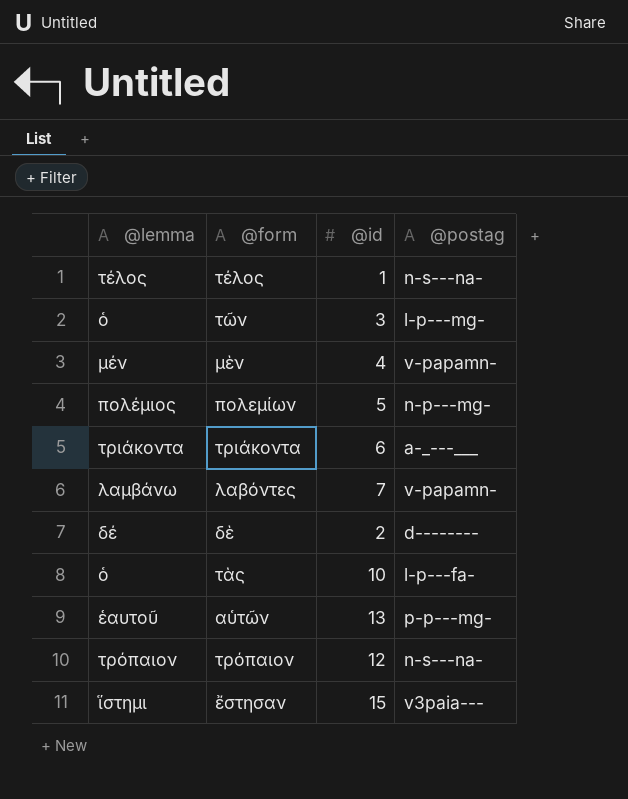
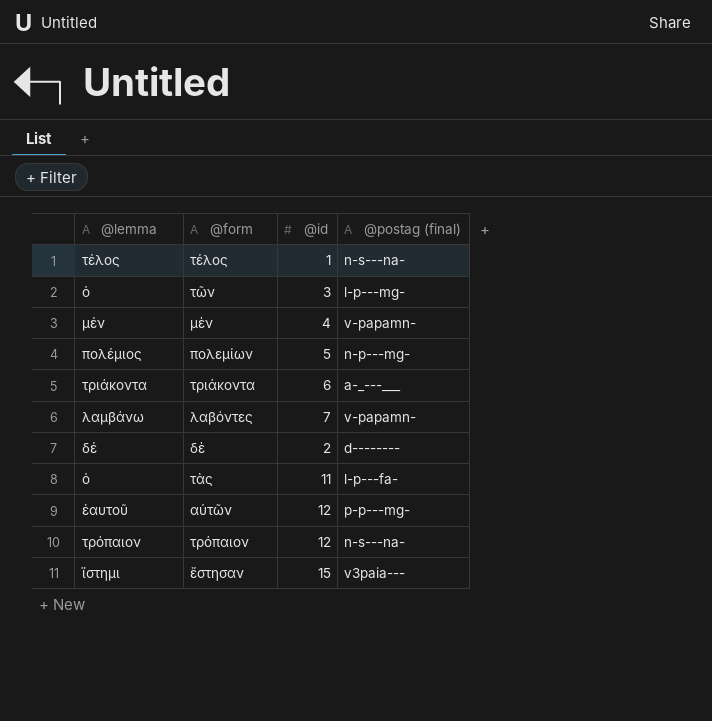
column name: @postag -> @postag (final)
τὰς | @id: 10 -> 11
αὑτῶν | @id: 13 -> 12

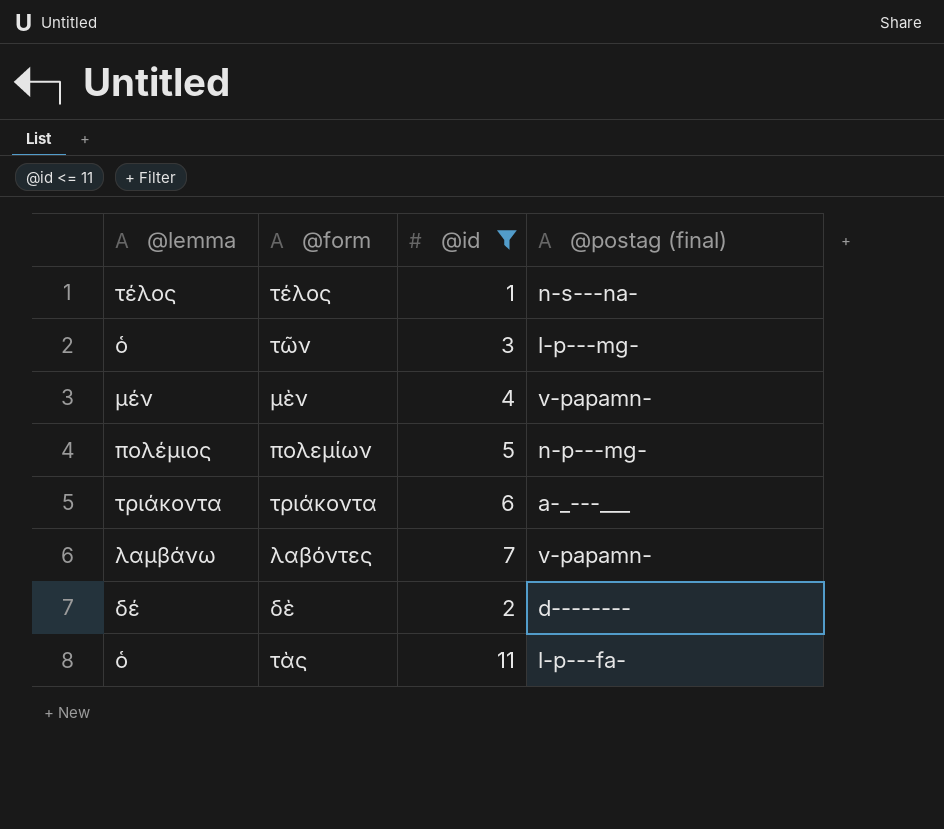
filter: none -> @id <= 11

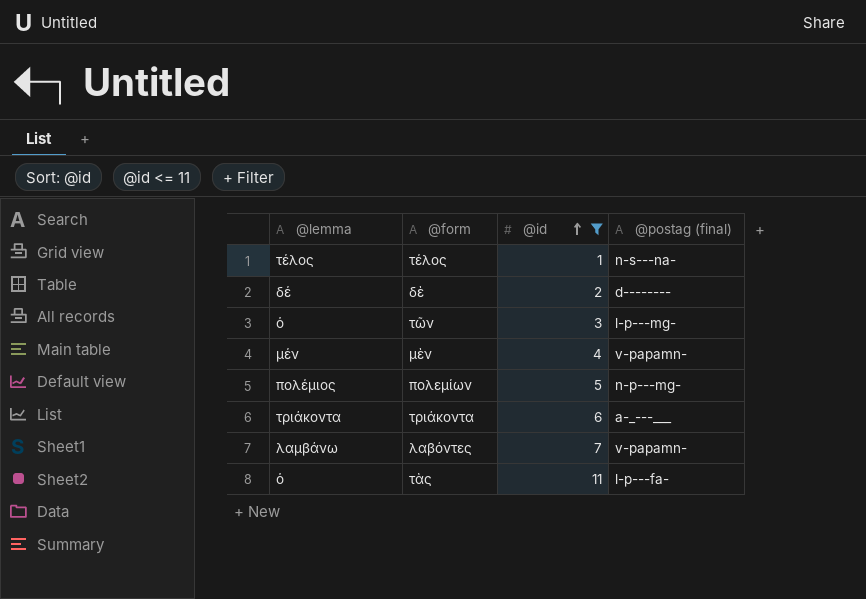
row order: none -> @id ascending

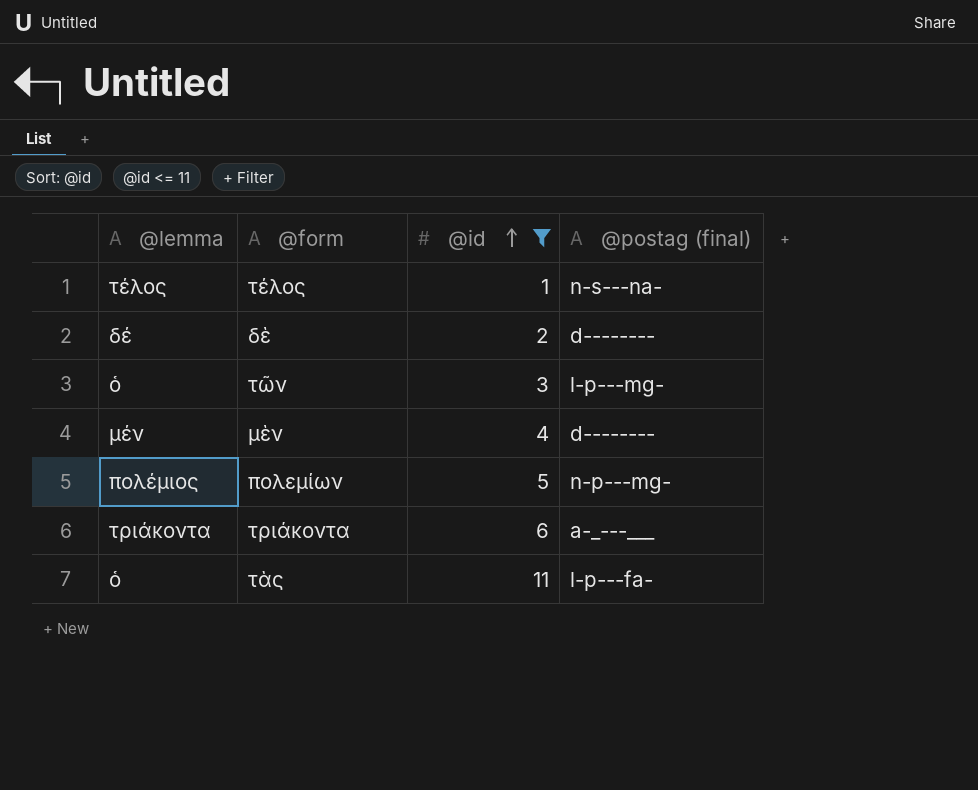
row λαβόντες: λαμβάνω | 7 | v-papamn- -> none
μὲν | @postag (final): v-papamn- -> d--------

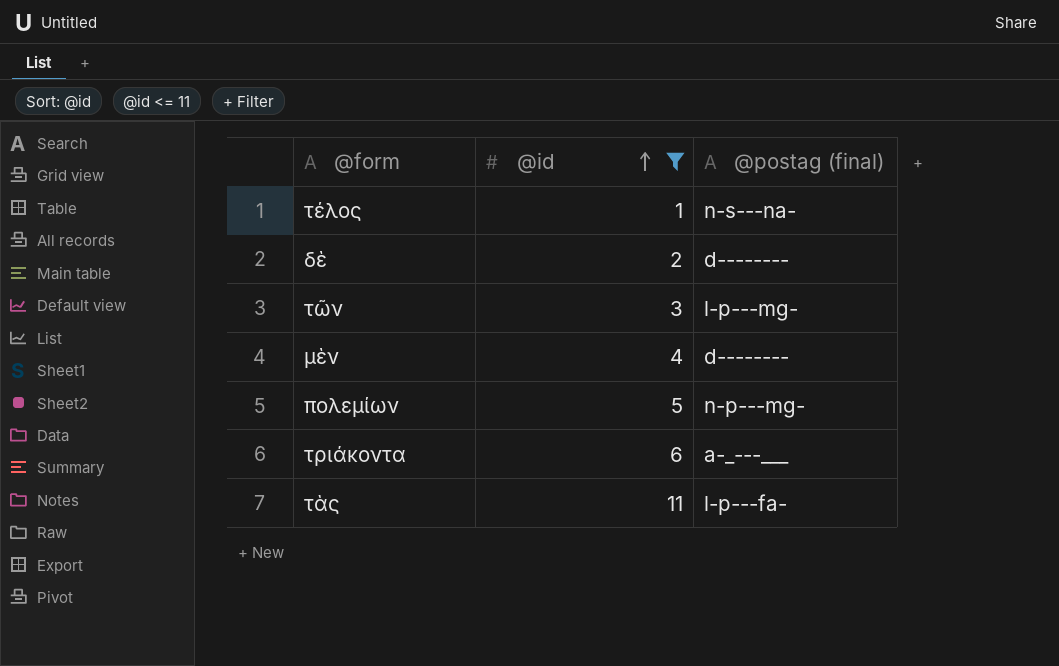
column @lemma | position: 1 -> none

